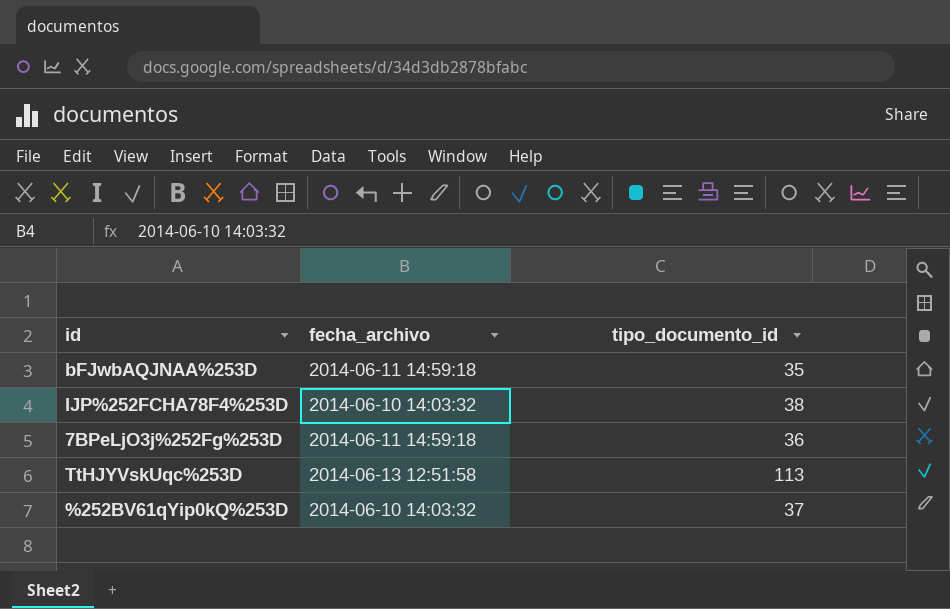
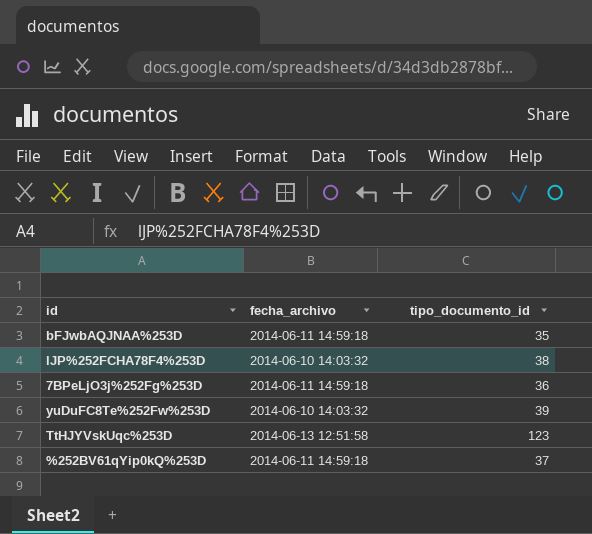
row yuDuFC8Te%252Fw%253D: none -> 2014-06-10 14:03:32 | 39
TtHJYVskUqc%253D | tipo_documento_id: 113 -> 123
%252BV61qYip0kQ%253D | fecha_archivo: 2014-06-10 14:03:32 -> 2014-06-11 14:59:18

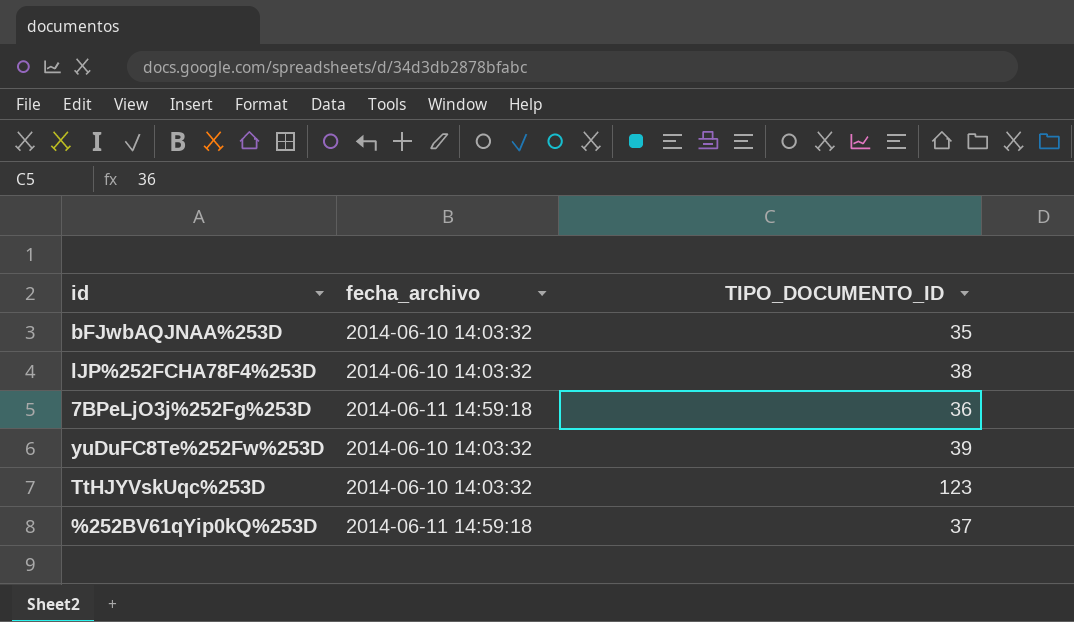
column name: tipo_documento_id -> TIPO_DOCUMENTO_ID
bFJwbAQJNAA%253D | fecha_archivo: 2014-06-11 14:59:18 -> 2014-06-10 14:03:32
TtHJYVskUqc%253D | fecha_archivo: 2014-06-13 12:51:58 -> 2014-06-10 14:03:32

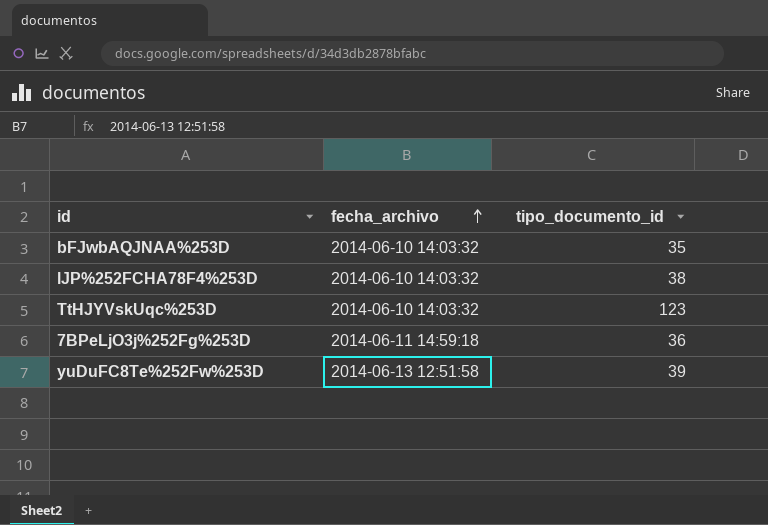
row order: none -> fecha_archivo ascending
column name: TIPO_DOCUMENTO_ID -> tipo_documento_id
row %252BV61qYip0kQ%253D: 2014-06-11 14:59:18 | 37 -> none
yuDuFC8Te%252Fw%253D | fecha_archivo: 2014-06-10 14:03:32 -> 2014-06-13 12:51:58

